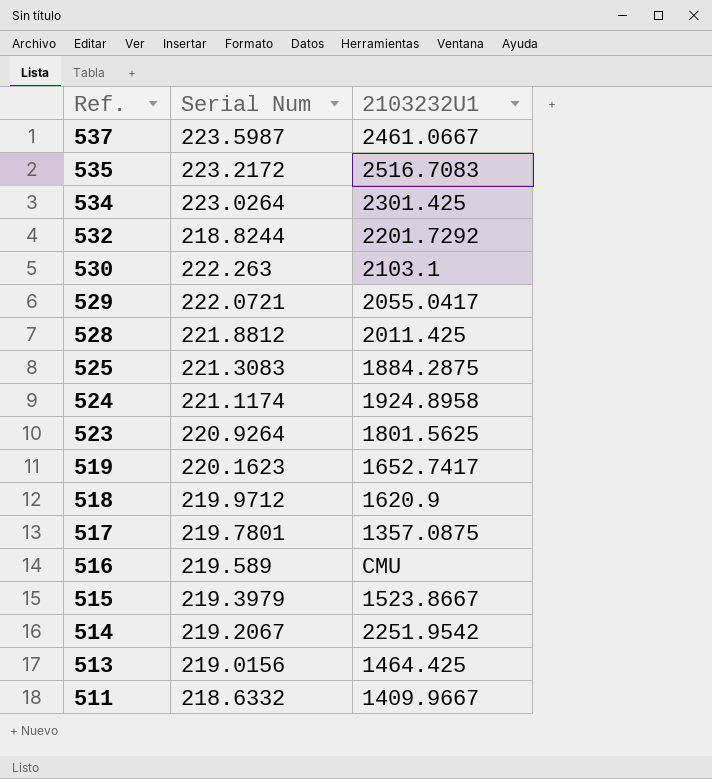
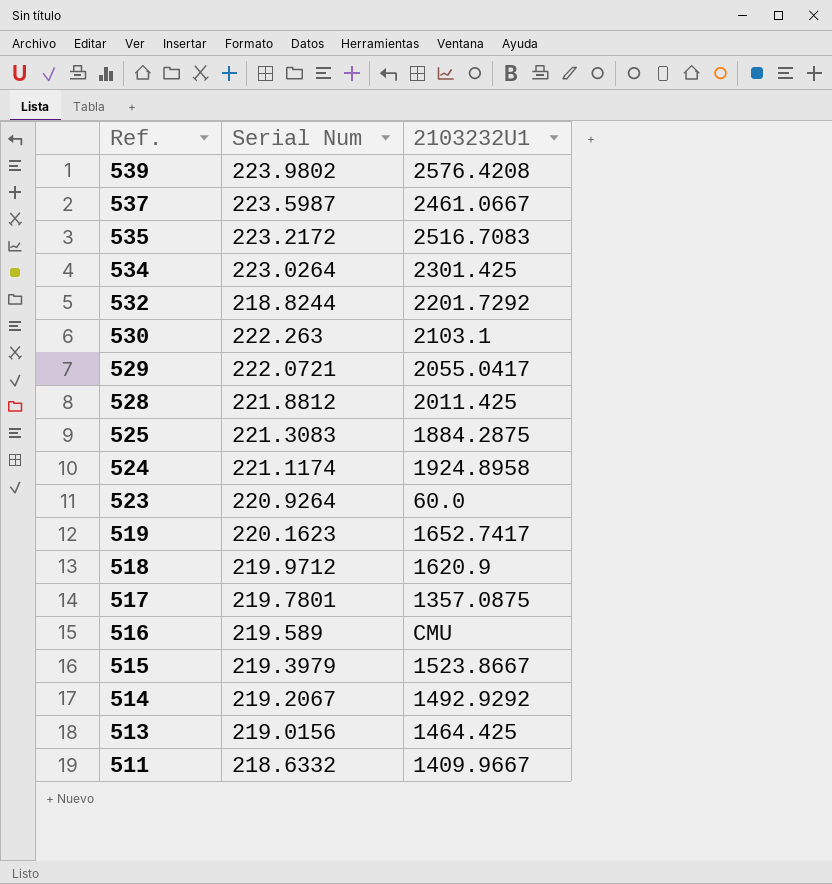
row 539: none -> 223.9802 | 2576.4208
523 | 2103232U1: 1801.5625 -> 60.0
514 | 2103232U1: 2251.9542 -> 1492.9292

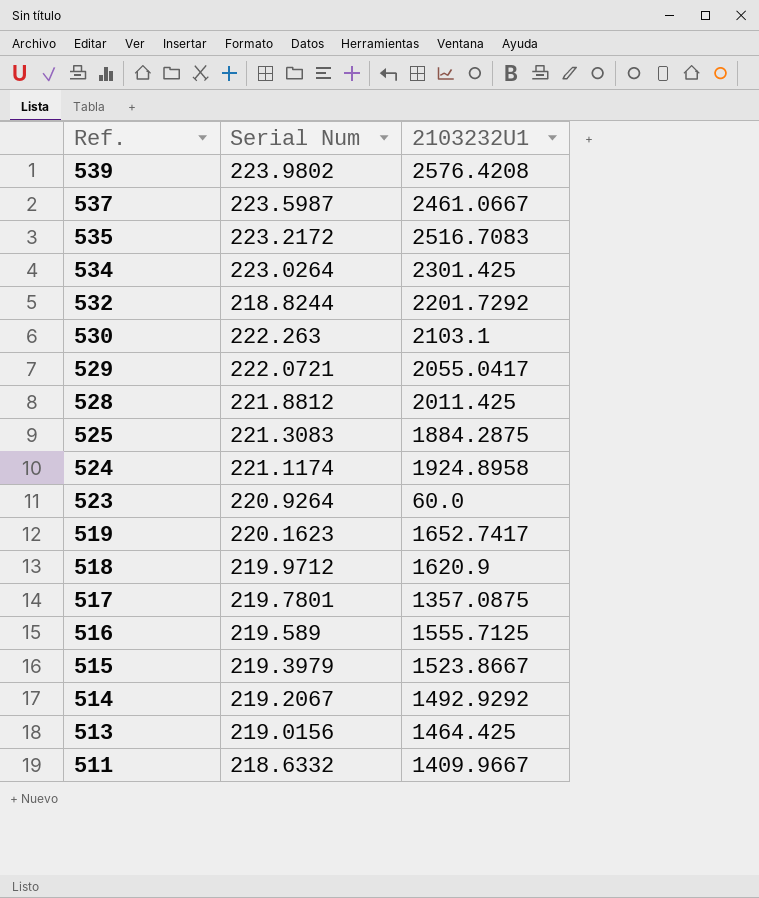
516 | 2103232U1: CMU -> 1555.7125

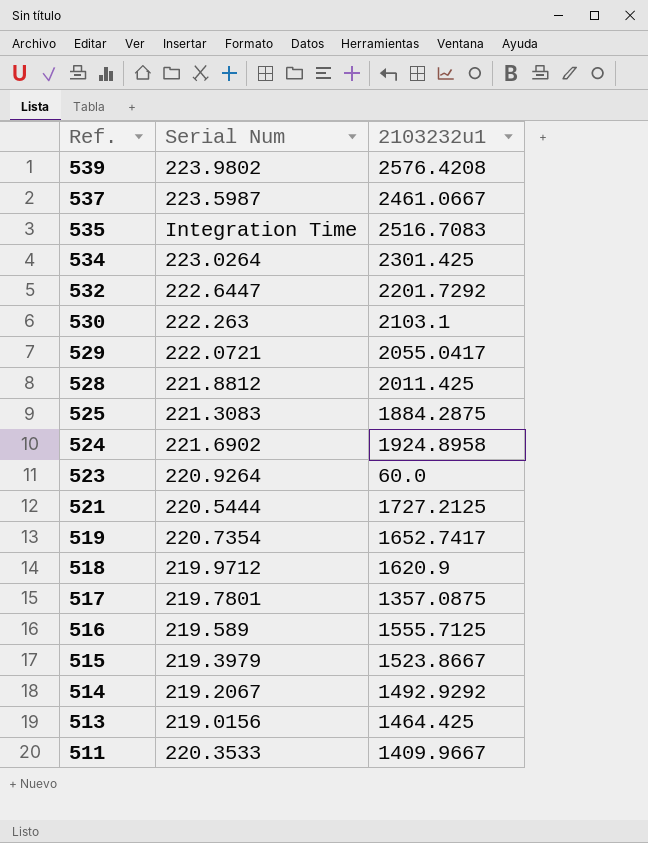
column name: 2103232U1 -> 2103232u1
535 | Serial Num: 223.2172 -> Integration Time
532 | Serial Num: 218.8244 -> 222.6447
524 | Serial Num: 221.1174 -> 221.6902
row 521: none -> 220.5444 | 1727.2125
519 | Serial Num: 220.1623 -> 220.7354
511 | Serial Num: 218.6332 -> 220.3533

